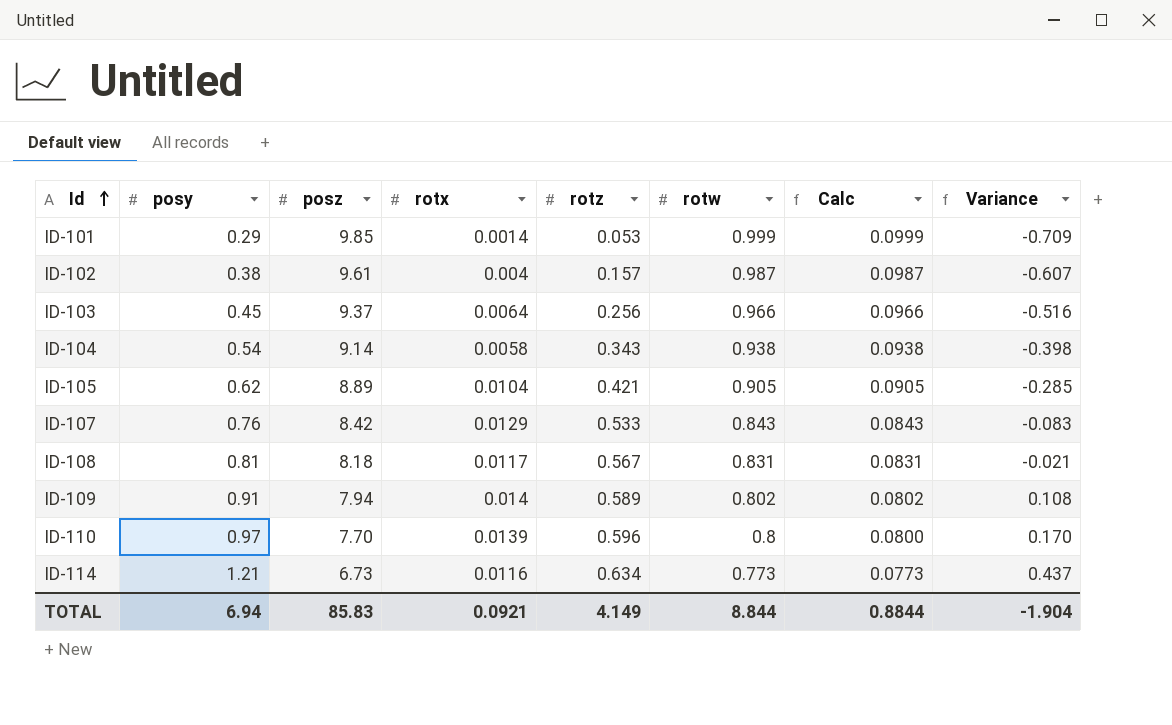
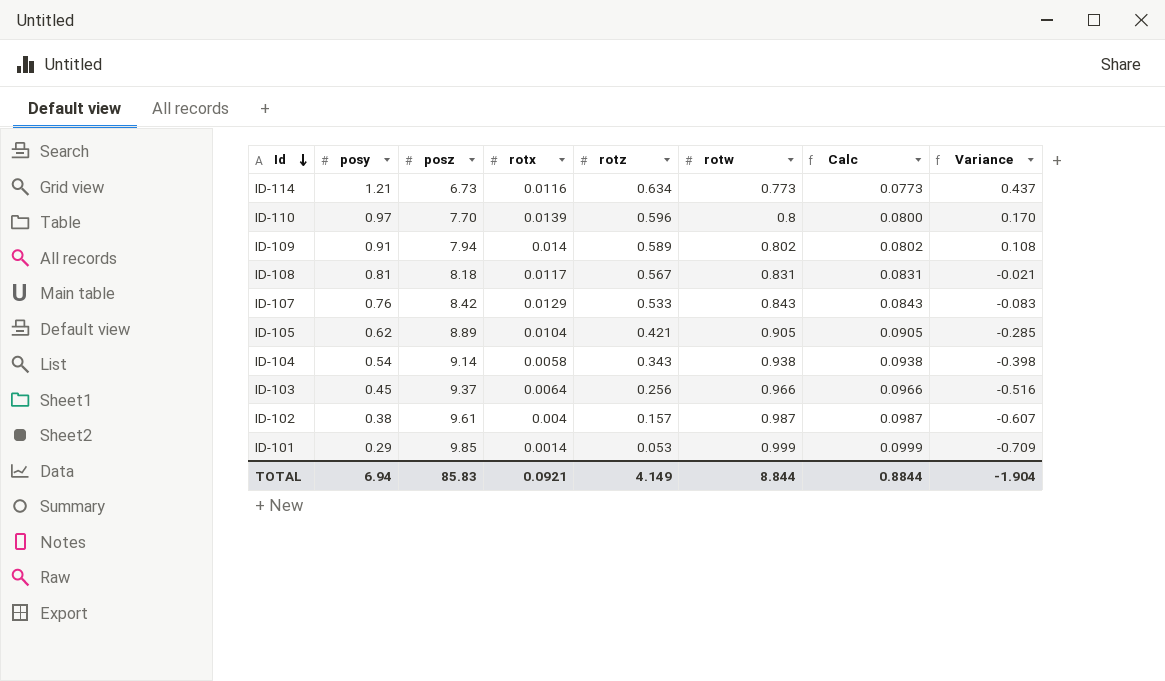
row order: Id ascending -> Id descending

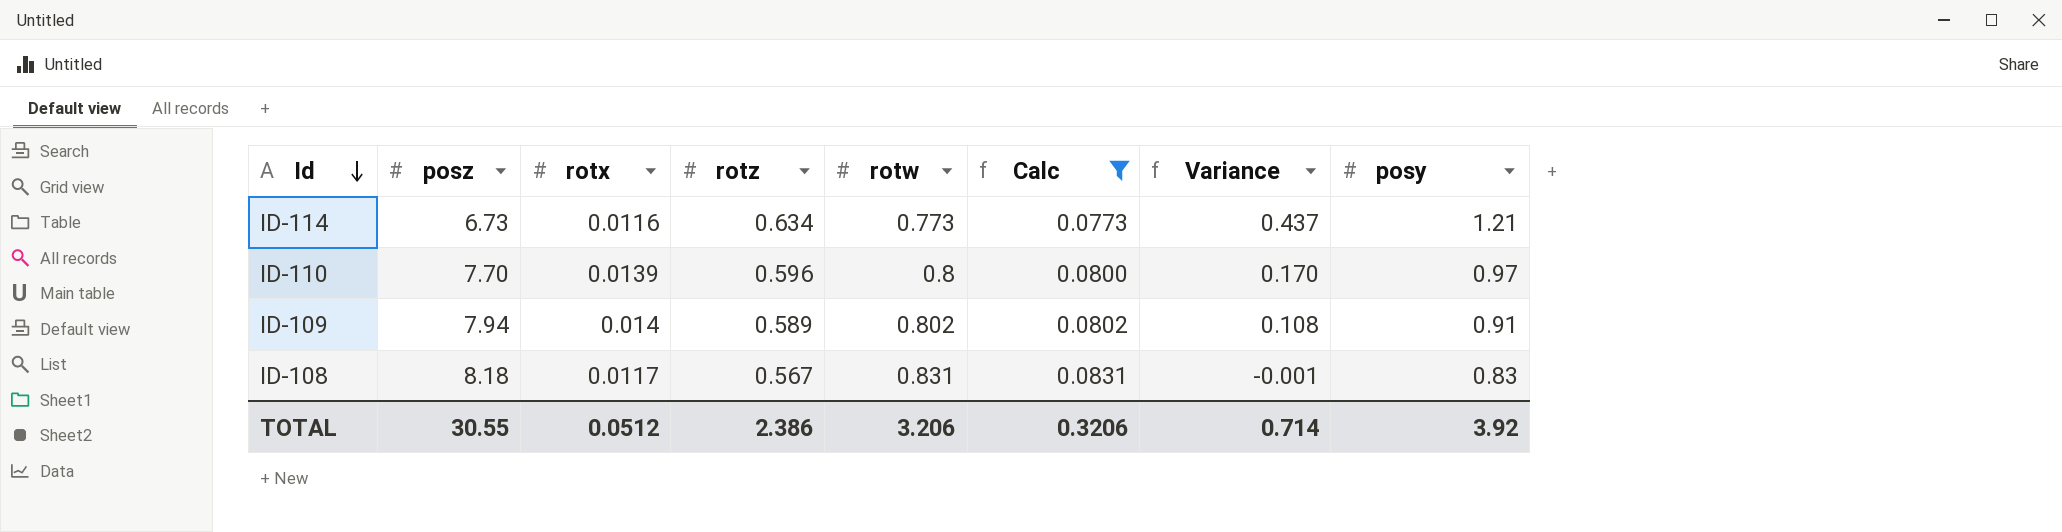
filter: none -> Calc <= 0.0831
column posy | position: 2 -> 8
ID-108 | Variance: -0.021 -> -0.001
ID-108 | posy: 0.81 -> 0.83
TOTAL | posz: 85.83 -> 30.55
TOTAL | rotx: 0.0921 -> 0.0512
TOTAL | rotz: 4.149 -> 2.386
TOTAL | rotw: 8.844 -> 3.206
TOTAL | Calc: 0.8844 -> 0.3206
TOTAL | Variance: -1.904 -> 0.714
TOTAL | posy: 6.94 -> 3.92

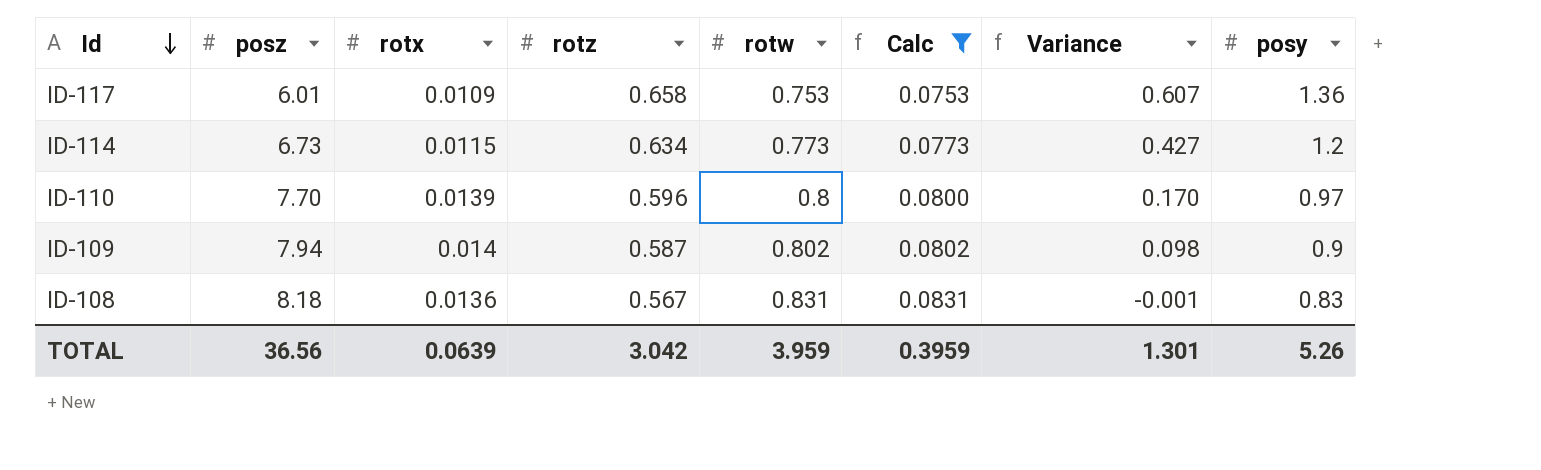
row ID-117: none -> 6.01 | 0.0109 | 0.658 | 0.753 | 0.0753 | 0.607 | 1.36
ID-114 | rotx: 0.0116 -> 0.0115
ID-114 | Variance: 0.437 -> 0.427
ID-114 | posy: 1.21 -> 1.2
ID-109 | rotz: 0.589 -> 0.587
ID-109 | Variance: 0.108 -> 0.098
ID-109 | posy: 0.91 -> 0.9
ID-108 | rotx: 0.0117 -> 0.0136
TOTAL | posz: 30.55 -> 36.56
TOTAL | rotx: 0.0512 -> 0.0639
TOTAL | rotz: 2.386 -> 3.042
TOTAL | rotw: 3.206 -> 3.959
TOTAL | Calc: 0.3206 -> 0.3959
TOTAL | Variance: 0.714 -> 1.301
TOTAL | posy: 3.92 -> 5.26

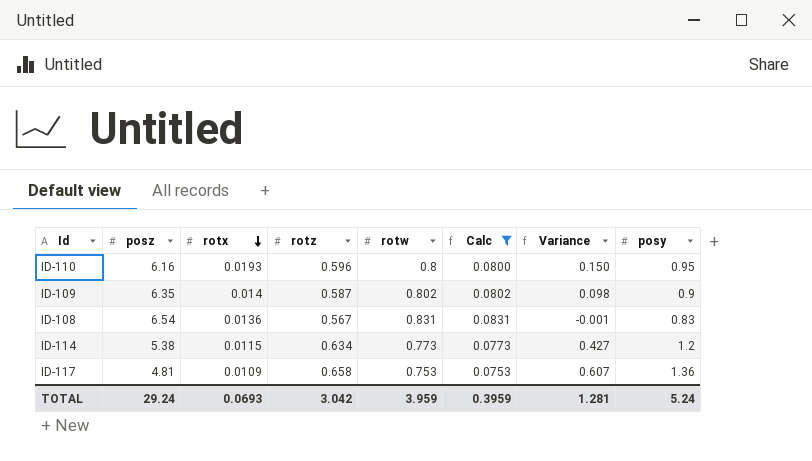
row order: Id descending -> rotx descending
ID-110 | posz: 7.70 -> 6.16
ID-110 | rotx: 0.0139 -> 0.0193
ID-110 | Variance: 0.170 -> 0.150
ID-110 | posy: 0.97 -> 0.95
ID-109 | posz: 7.94 -> 6.35
ID-108 | posz: 8.18 -> 6.54
ID-114 | posz: 6.73 -> 5.38
ID-117 | posz: 6.01 -> 4.81
TOTAL | posz: 36.56 -> 29.24
TOTAL | rotx: 0.0639 -> 0.0693
TOTAL | Variance: 1.301 -> 1.281
TOTAL | posy: 5.26 -> 5.24

